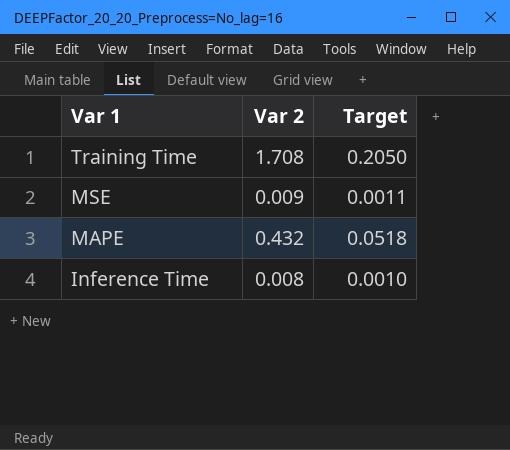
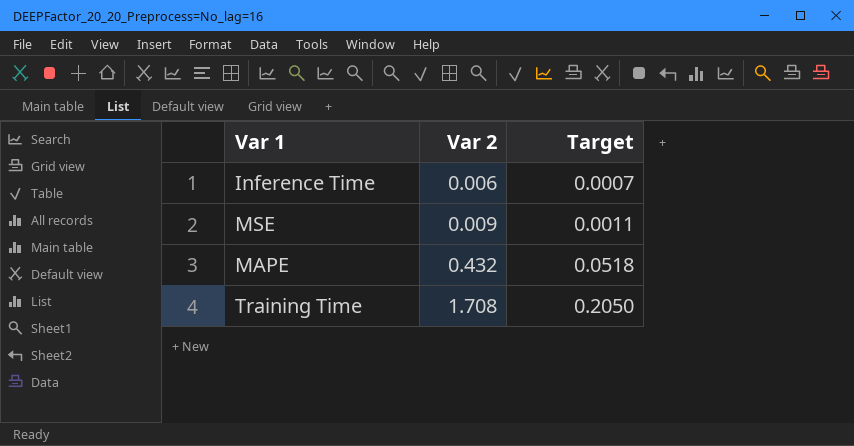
row order: Var 1 descending -> Var 2 ascending
Inference Time | Var 2: 0.008 -> 0.006
Inference Time | Target: 0.0010 -> 0.0007

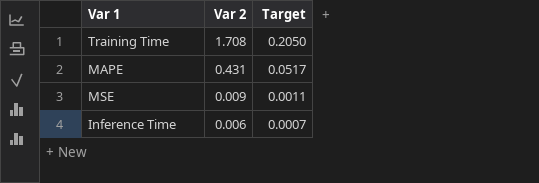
row order: Var 2 ascending -> Var 2 descending
MAPE | Var 2: 0.432 -> 0.431
MAPE | Target: 0.0518 -> 0.0517

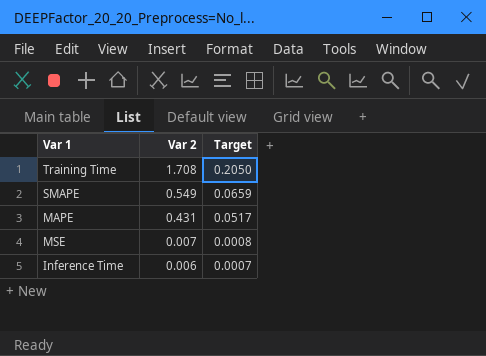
row SMAPE: none -> 0.549 | 0.0659
MSE | Var 2: 0.009 -> 0.007
MSE | Target: 0.0011 -> 0.0008

